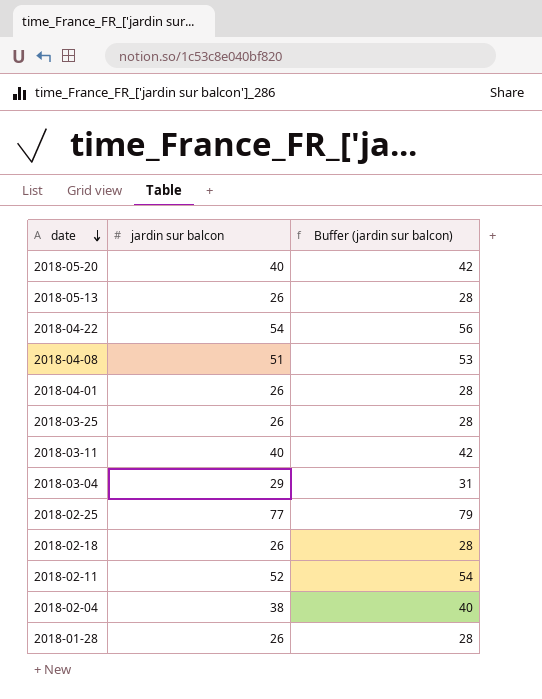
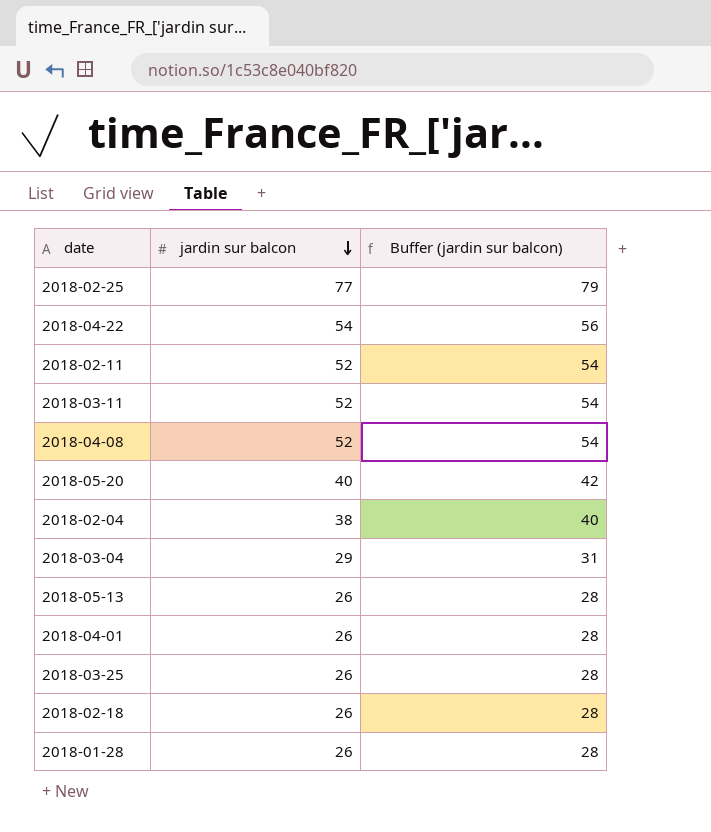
row order: date descending -> jardin sur balcon descending
2018-03-11 | jardin sur balcon: 40 -> 52
2018-03-11 | Buffer (jardin sur balcon): 42 -> 54
2018-04-08 | jardin sur balcon: 51 -> 52
2018-04-08 | Buffer (jardin sur balcon): 53 -> 54

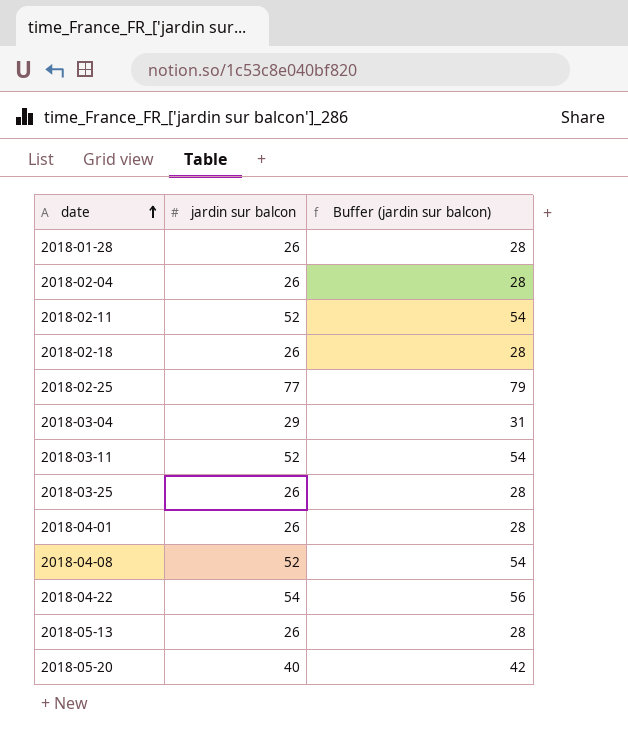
row order: jardin sur balcon descending -> date ascending
2018-02-04 | jardin sur balcon: 38 -> 26
2018-02-04 | Buffer (jardin sur balcon): 40 -> 28

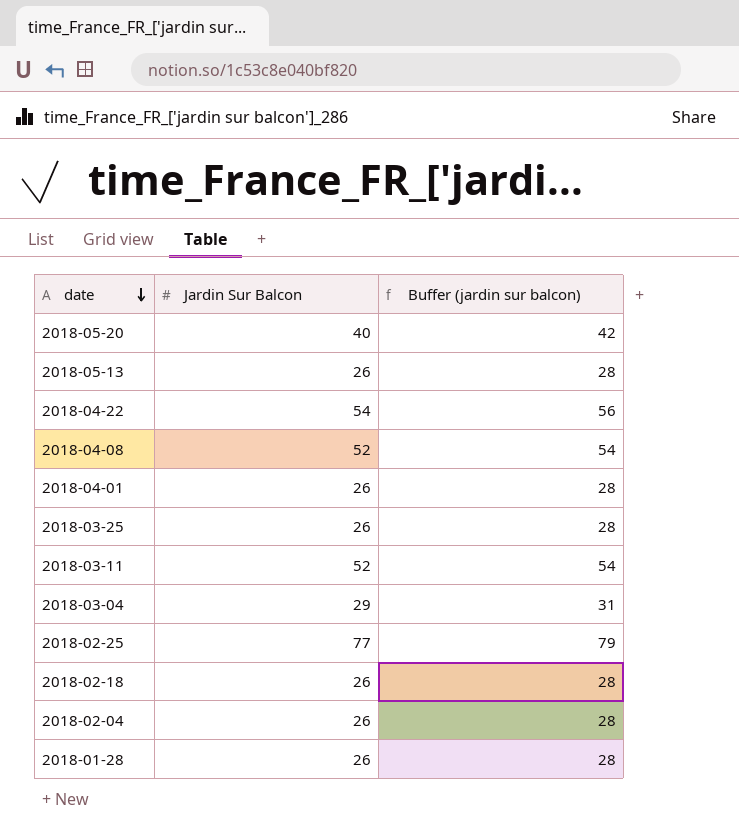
row order: date ascending -> date descending
column name: jardin sur balcon -> Jardin Sur Balcon
row 2018-02-11: 52 | 54 -> none

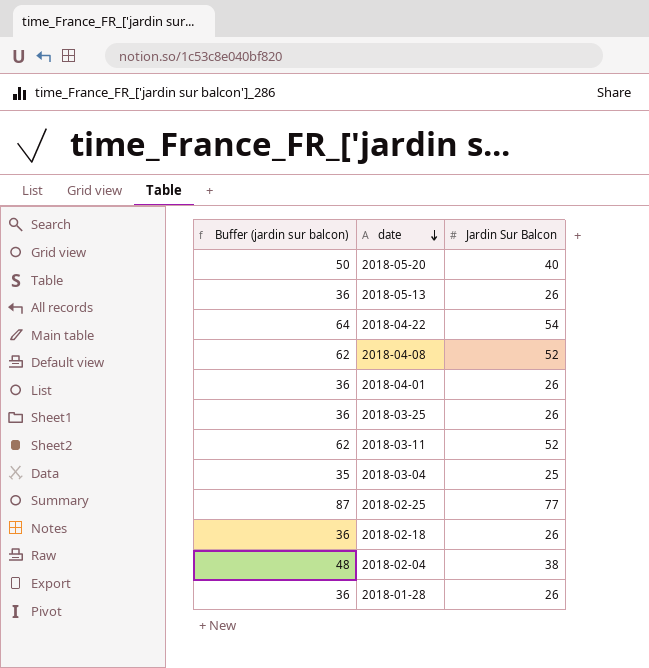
column Buffer (jardin sur balcon) | formula: [Jardin Sur Balcon] + 2 -> [Jardin Sur Balcon] + 10
column Buffer (jardin sur balcon) | position: 3 -> 1
2018-03-04 | Jardin Sur Balcon: 29 -> 25
2018-02-04 | Jardin Sur Balcon: 26 -> 38

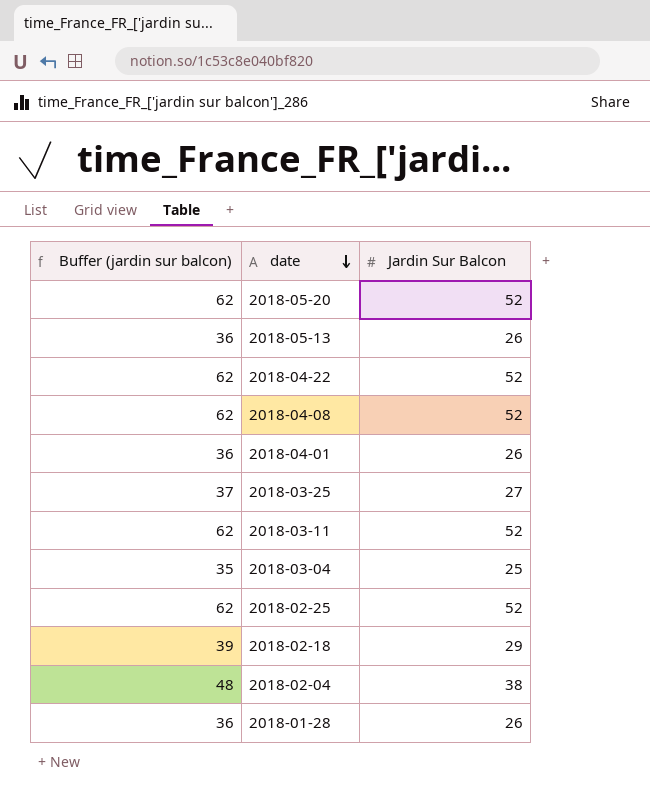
2018-05-20 | Buffer (jardin sur balcon): 50 -> 62
2018-05-20 | Jardin Sur Balcon: 40 -> 52
2018-04-22 | Buffer (jardin sur balcon): 64 -> 62
2018-04-22 | Jardin Sur Balcon: 54 -> 52
2018-03-25 | Buffer (jardin sur balcon): 36 -> 37
2018-03-25 | Jardin Sur Balcon: 26 -> 27
2018-02-25 | Buffer (jardin sur balcon): 87 -> 62
2018-02-25 | Jardin Sur Balcon: 77 -> 52
2018-02-18 | Buffer (jardin sur balcon): 36 -> 39
2018-02-18 | Jardin Sur Balcon: 26 -> 29

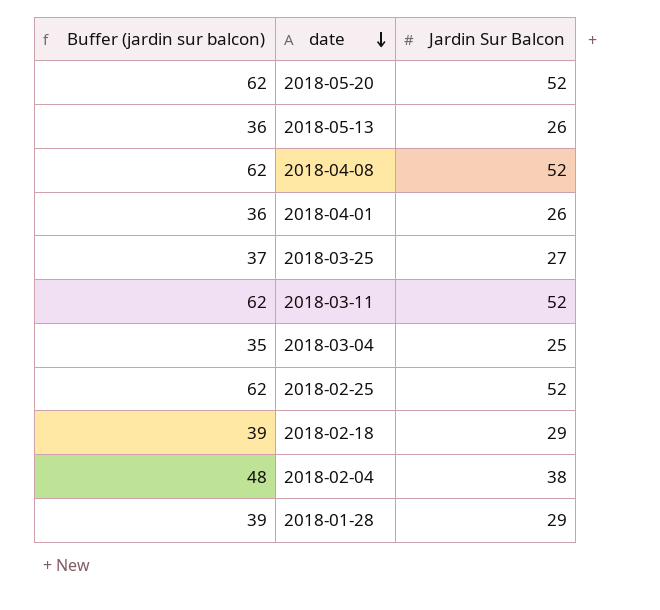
row 2018-04-22: 62 | 52 -> none
2018-01-28 | Buffer (jardin sur balcon): 36 -> 39
2018-01-28 | Jardin Sur Balcon: 26 -> 29

